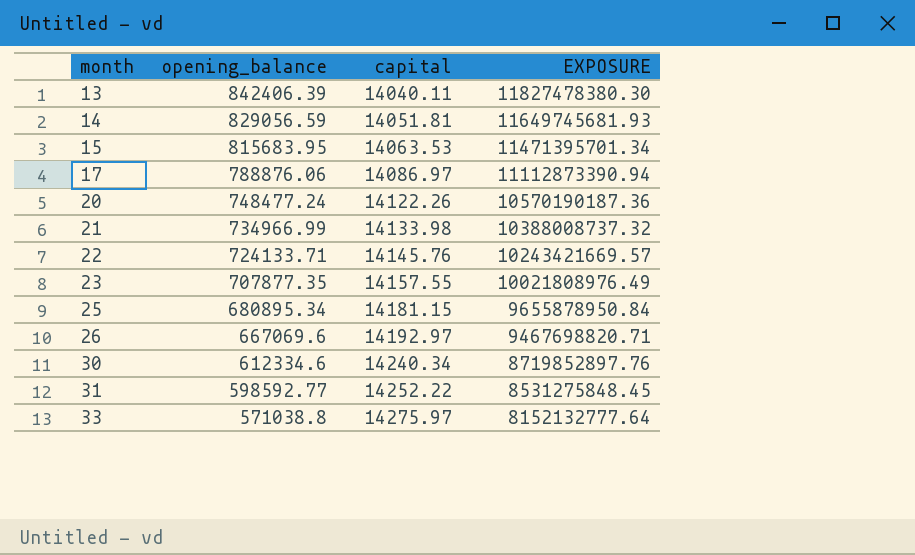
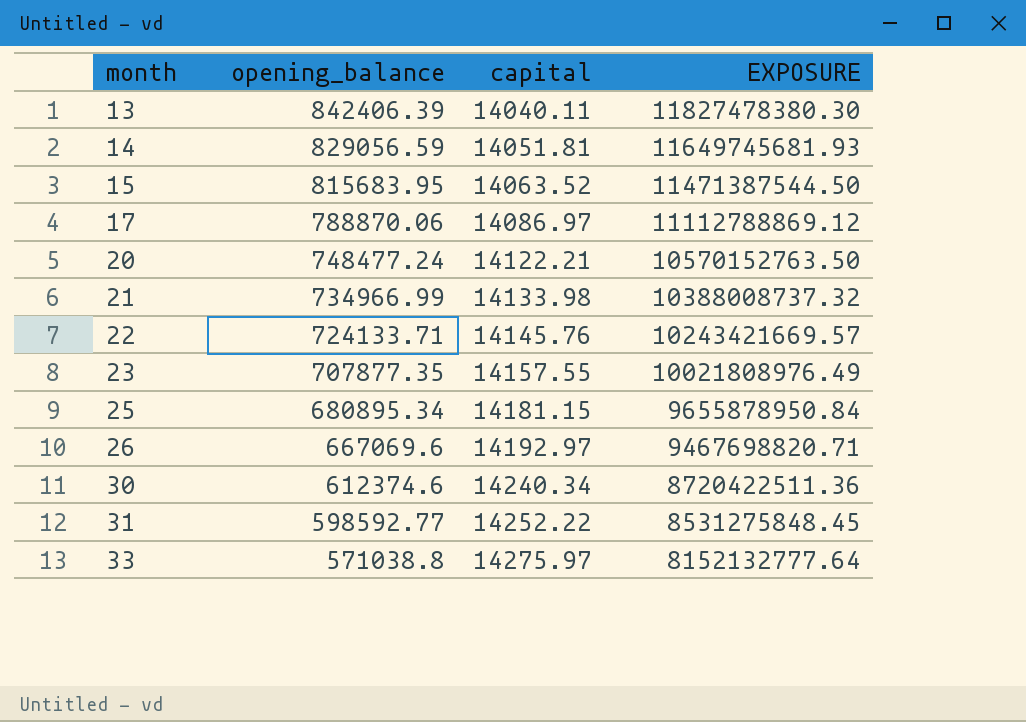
15 | capital: 14063.53 -> 14063.52
15 | EXPOSURE: 11471395701.34 -> 11471387544.50
17 | opening_balance: 788876.06 -> 788870.06
17 | EXPOSURE: 11112873390.94 -> 11112788869.12
20 | capital: 14122.26 -> 14122.21
20 | EXPOSURE: 10570190187.36 -> 10570152763.50
30 | opening_balance: 612334.6 -> 612374.6
30 | EXPOSURE: 8719852897.76 -> 8720422511.36

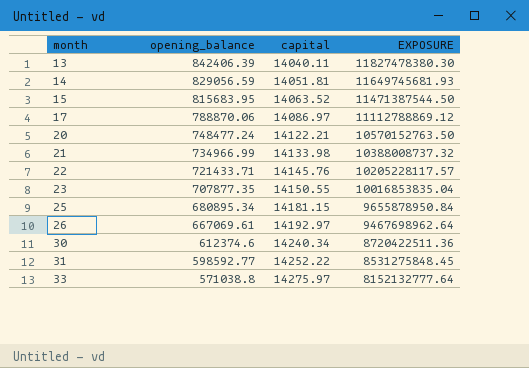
22 | opening_balance: 724133.71 -> 721433.71
22 | EXPOSURE: 10243421669.57 -> 10205228117.57
23 | capital: 14157.55 -> 14150.55
23 | EXPOSURE: 10021808976.49 -> 10016853835.04
26 | opening_balance: 667069.6 -> 667069.61
26 | EXPOSURE: 9467698820.71 -> 9467698962.64

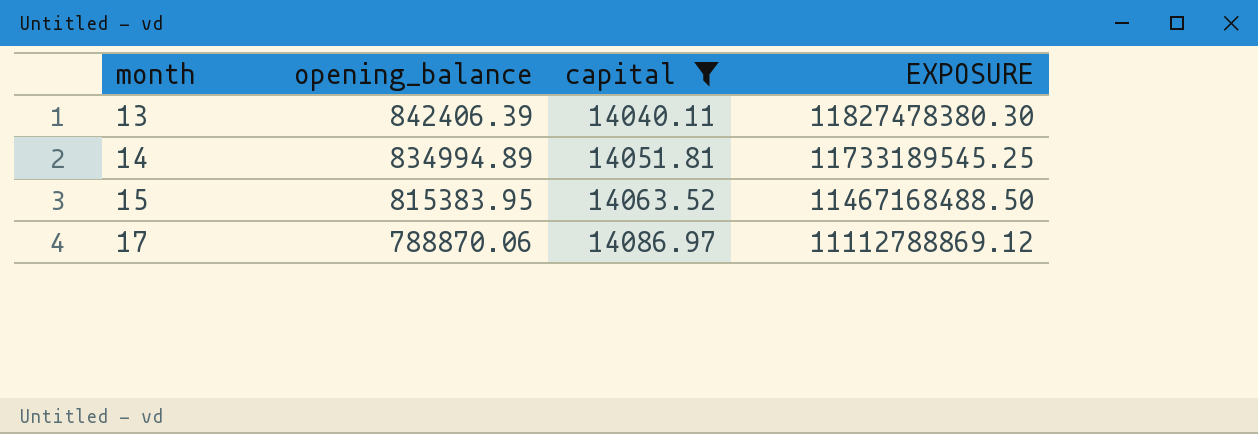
filter: none -> capital <= 14086.97
14 | opening_balance: 829056.59 -> 834994.89
14 | EXPOSURE: 11649745681.93 -> 11733189545.25
15 | opening_balance: 815683.95 -> 815383.95
15 | EXPOSURE: 11471387544.50 -> 11467168488.50

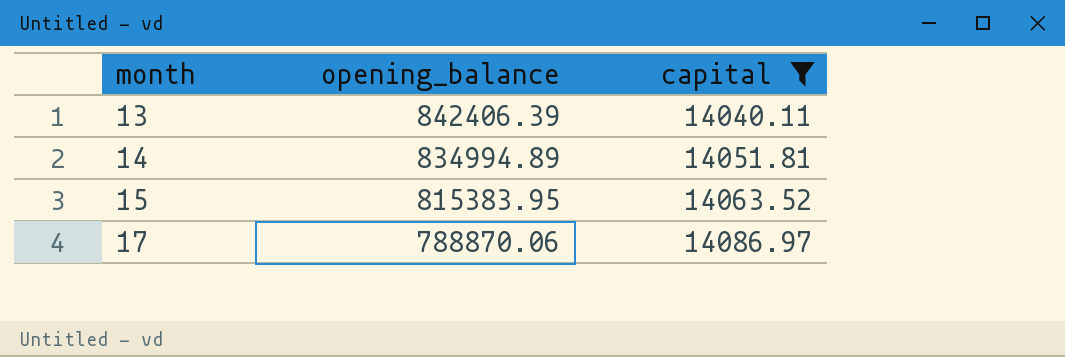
column EXPOSURE | formula: [opening_balance] * [capital] -> none

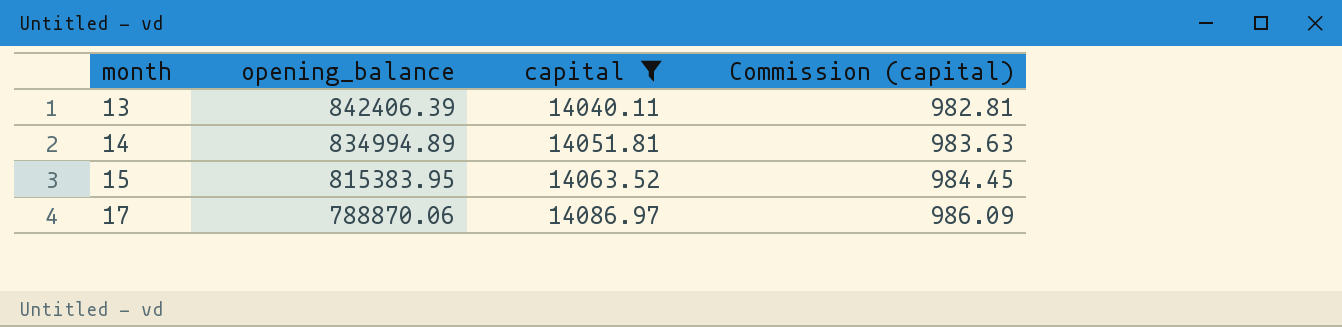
column Commission (capital) | formula: none -> [capital] * 0.07

